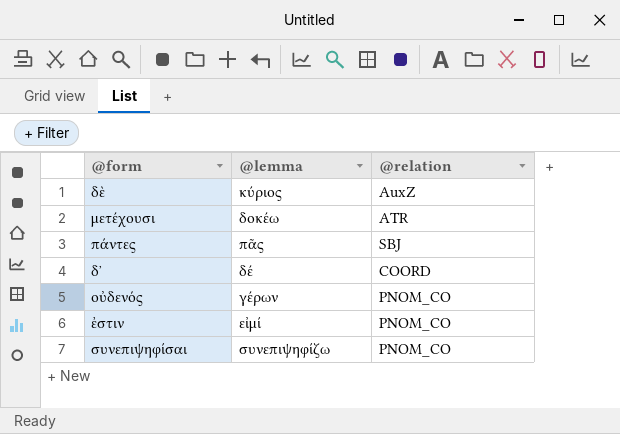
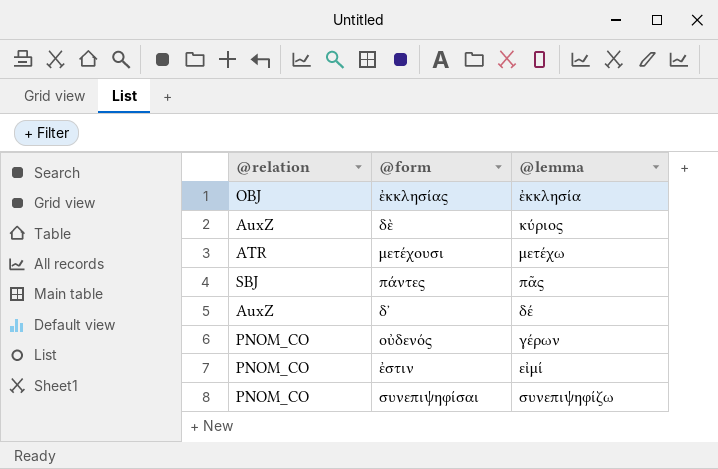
column @relation | position: 3 -> 1
row ἐκκλησίας: none -> OBJ | ἐκκλησία
μετέχουσι | @lemma: δοκέω -> μετέχω
δ᾽ | @relation: COORD -> AuxZ

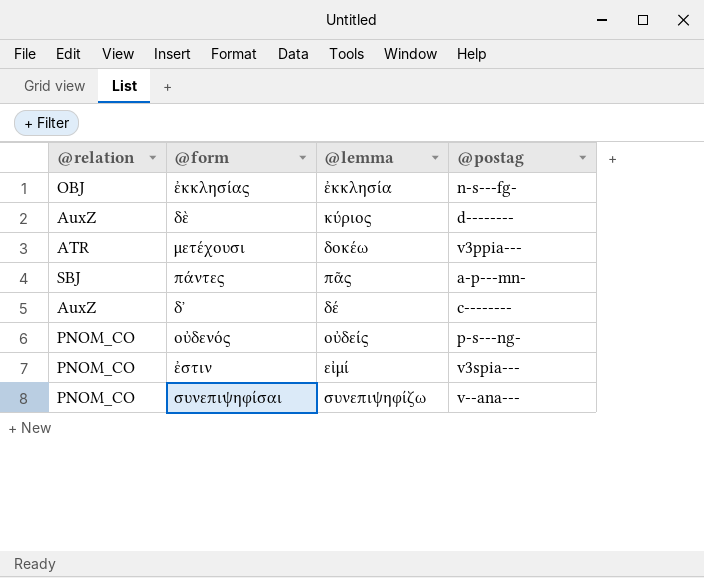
column @postag | position: none -> 4
μετέχουσι | @lemma: μετέχω -> δοκέω
οὐδενός | @lemma: γέρων -> οὐδείς

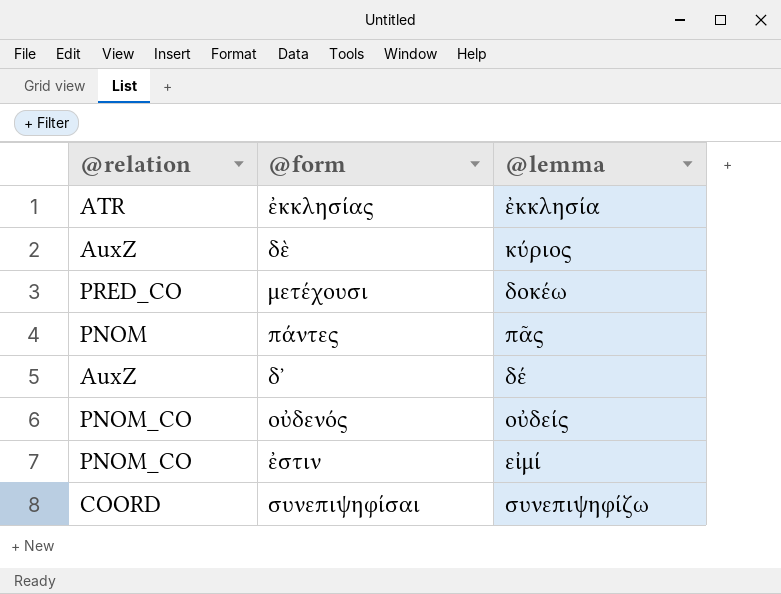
column @postag | position: 4 -> none
ἐκκλησίας | @relation: OBJ -> ATR
μετέχουσι | @relation: ATR -> PRED_CO
πάντες | @relation: SBJ -> PNOM
συνεπιψηφίσαι | @relation: PNOM_CO -> COORD

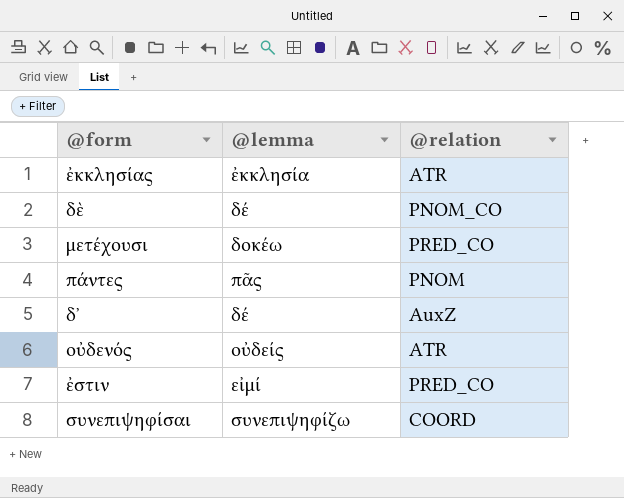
column @relation | position: 1 -> 3
δὲ | @lemma: κύριος -> δέ
δὲ | @relation: AuxZ -> PNOM_CO
οὐδενός | @relation: PNOM_CO -> ATR
ἐστιν | @relation: PNOM_CO -> PRED_CO

